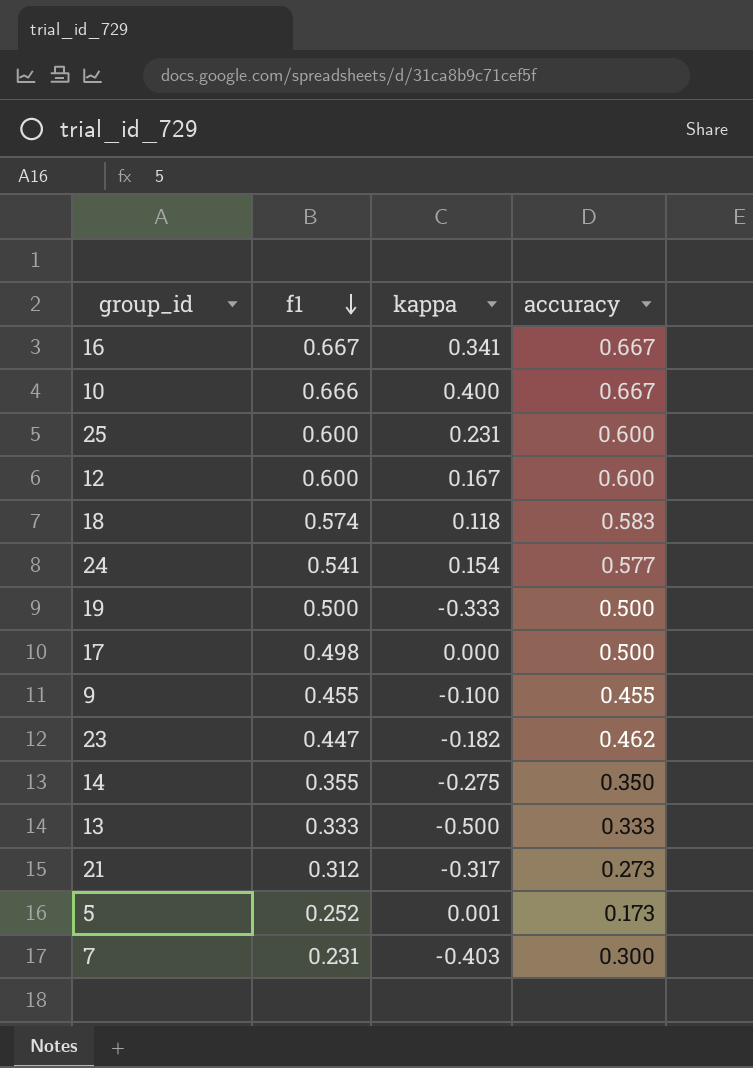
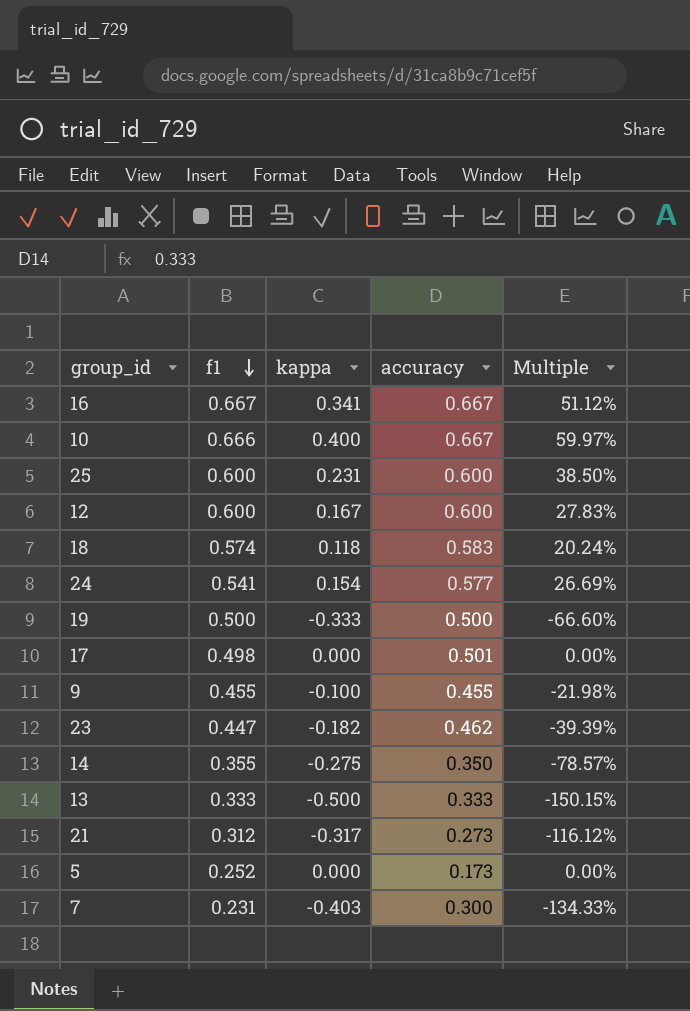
column Multiple | formula: none -> [kappa] / [accuracy]
17 | accuracy: 0.500 -> 0.501
5 | kappa: 0.001 -> 0.000

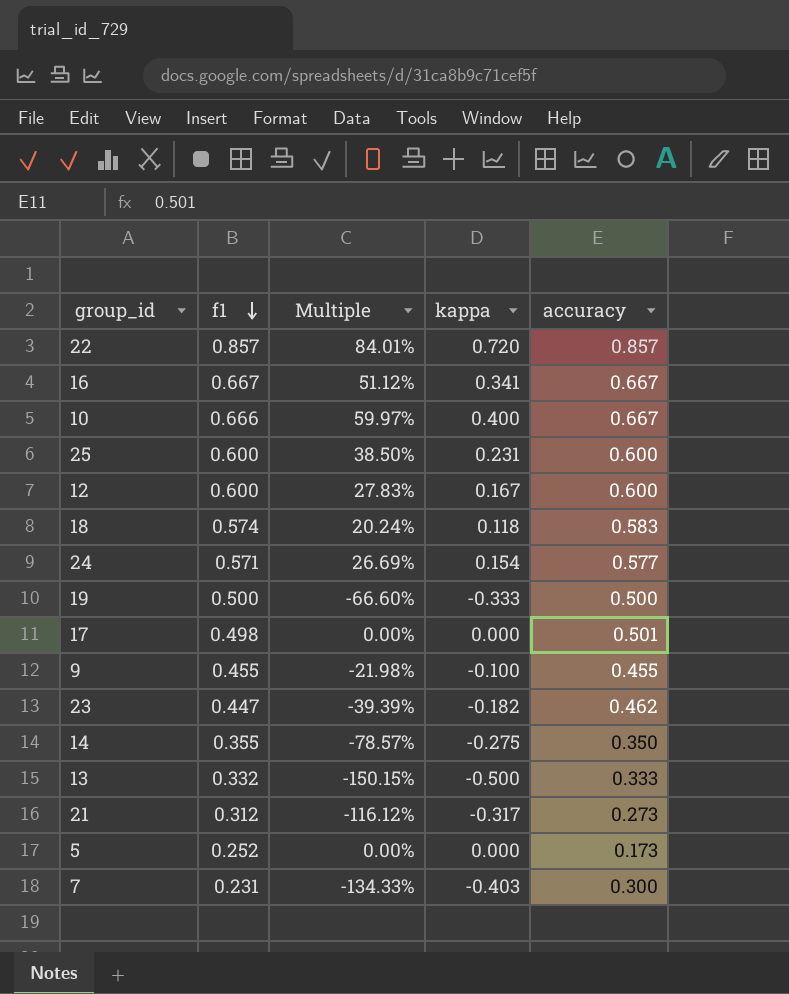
column Multiple | position: 5 -> 3
row 22: none -> 0.857 | 84.01% | 0.720 | 0.857
24 | f1: 0.541 -> 0.571
13 | f1: 0.333 -> 0.332

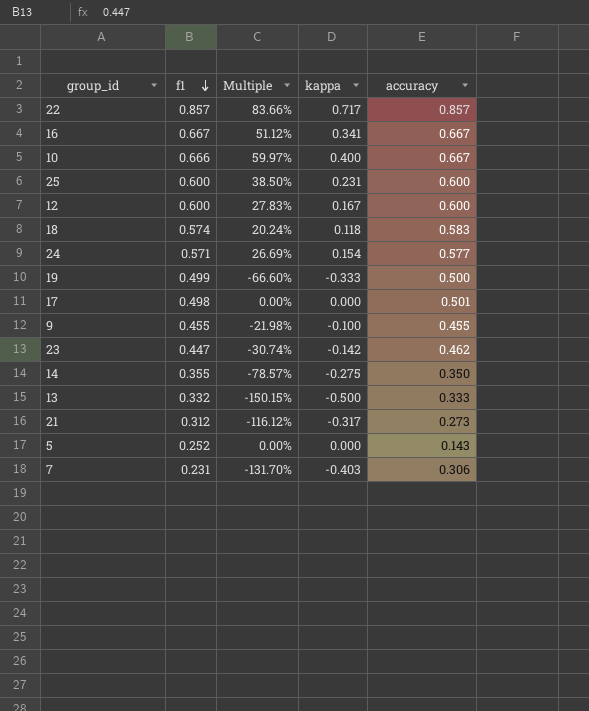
22 | Multiple: 84.01% -> 83.66%
22 | kappa: 0.720 -> 0.717
19 | f1: 0.500 -> 0.499
23 | Multiple: -39.39% -> -30.74%
23 | kappa: -0.182 -> -0.142
5 | accuracy: 0.173 -> 0.143
7 | Multiple: -134.33% -> -131.70%
7 | accuracy: 0.300 -> 0.306

